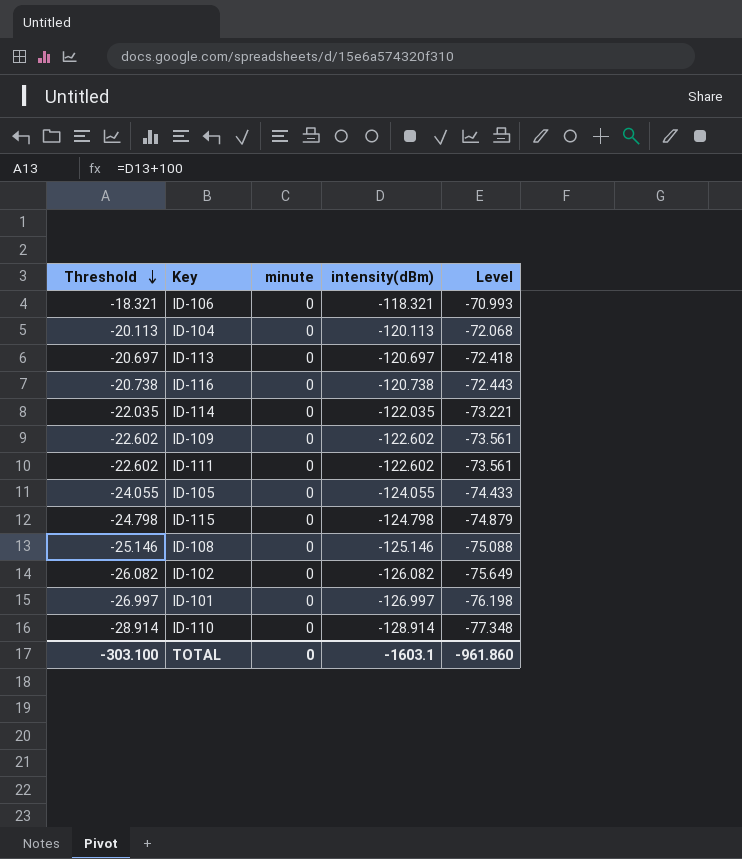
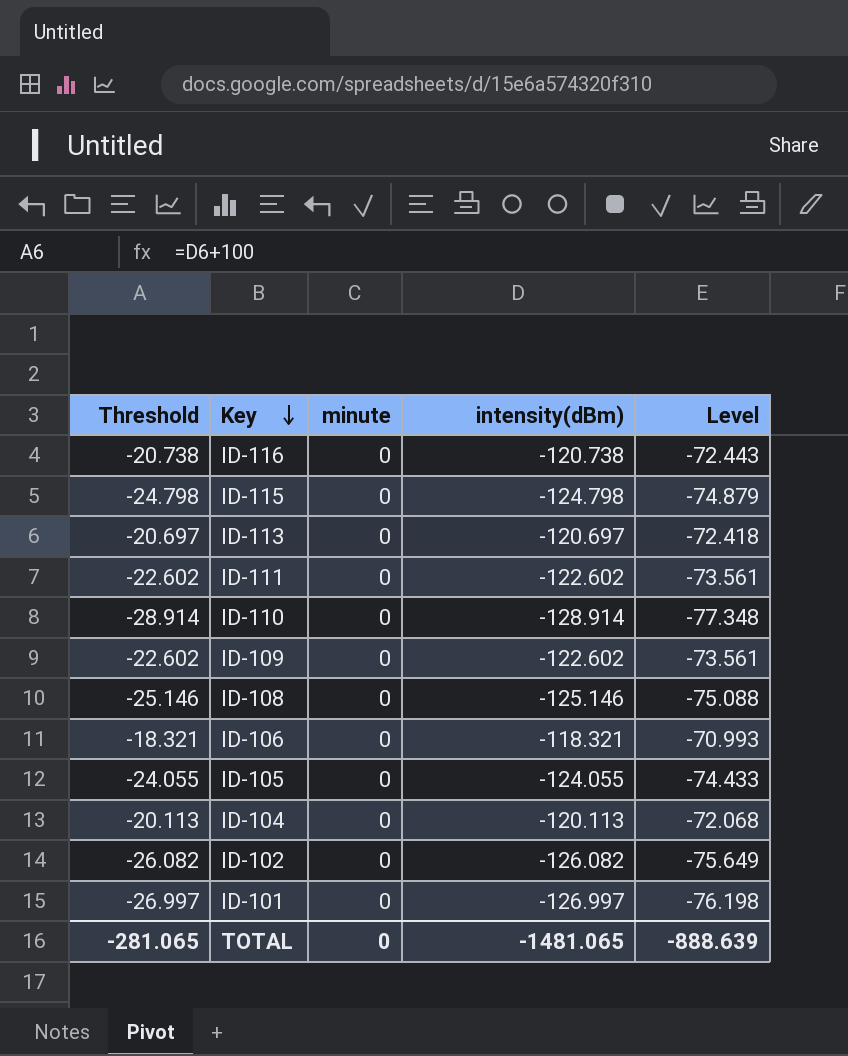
row order: Threshold descending -> Key descending
row ID-114: -22.035 | 0 | -122.035 | -73.221 -> none
TOTAL | Threshold: -303.100 -> -281.065
TOTAL | intensity(dBm): -1603.1 -> -1481.065
TOTAL | Level: -961.860 -> -888.639

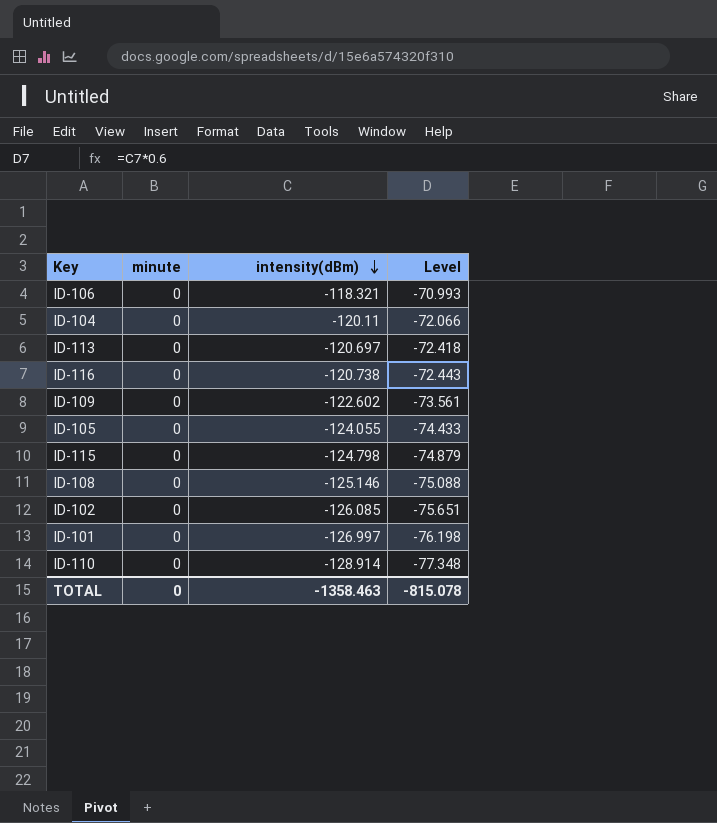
row order: Key descending -> intensity(dBm) descending
column Threshold | formula: [intensity(dBm)] + 100 -> none
row ID-111: -22.602 | 0 | -122.602 | -73.561 -> none
ID-104 | intensity(dBm): -120.113 -> -120.11
ID-104 | Level: -72.068 -> -72.066
ID-102 | intensity(dBm): -126.082 -> -126.085
ID-102 | Level: -75.649 -> -75.651
TOTAL | intensity(dBm): -1481.065 -> -1358.463
TOTAL | Level: -888.639 -> -815.078

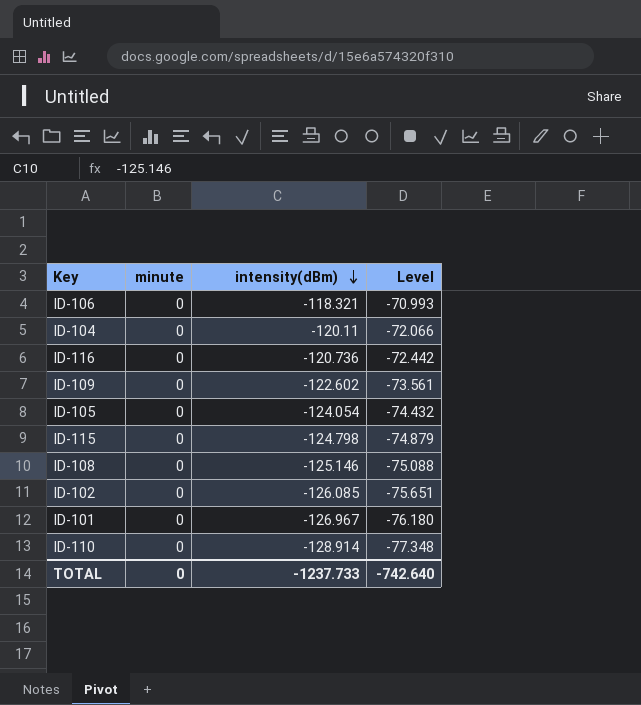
row ID-113: 0 | -120.697 | -72.418 -> none
ID-116 | intensity(dBm): -120.738 -> -120.736
ID-116 | Level: -72.443 -> -72.442
ID-105 | intensity(dBm): -124.055 -> -124.054
ID-105 | Level: -74.433 -> -74.432
ID-101 | intensity(dBm): -126.997 -> -126.967
ID-101 | Level: -76.198 -> -76.180
TOTAL | intensity(dBm): -1358.463 -> -1237.733
TOTAL | Level: -815.078 -> -742.640

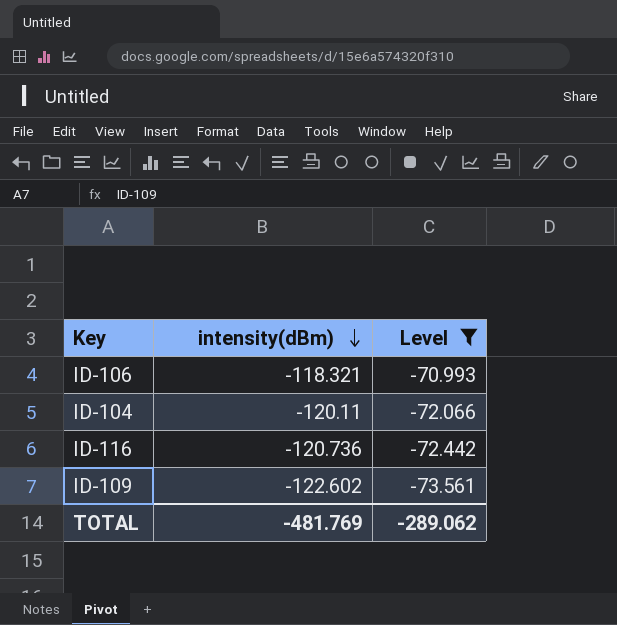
filter: none -> Level >= -73.561
column minute | position: 2 -> none
TOTAL | intensity(dBm): -1237.733 -> -481.769
TOTAL | Level: -742.640 -> -289.062

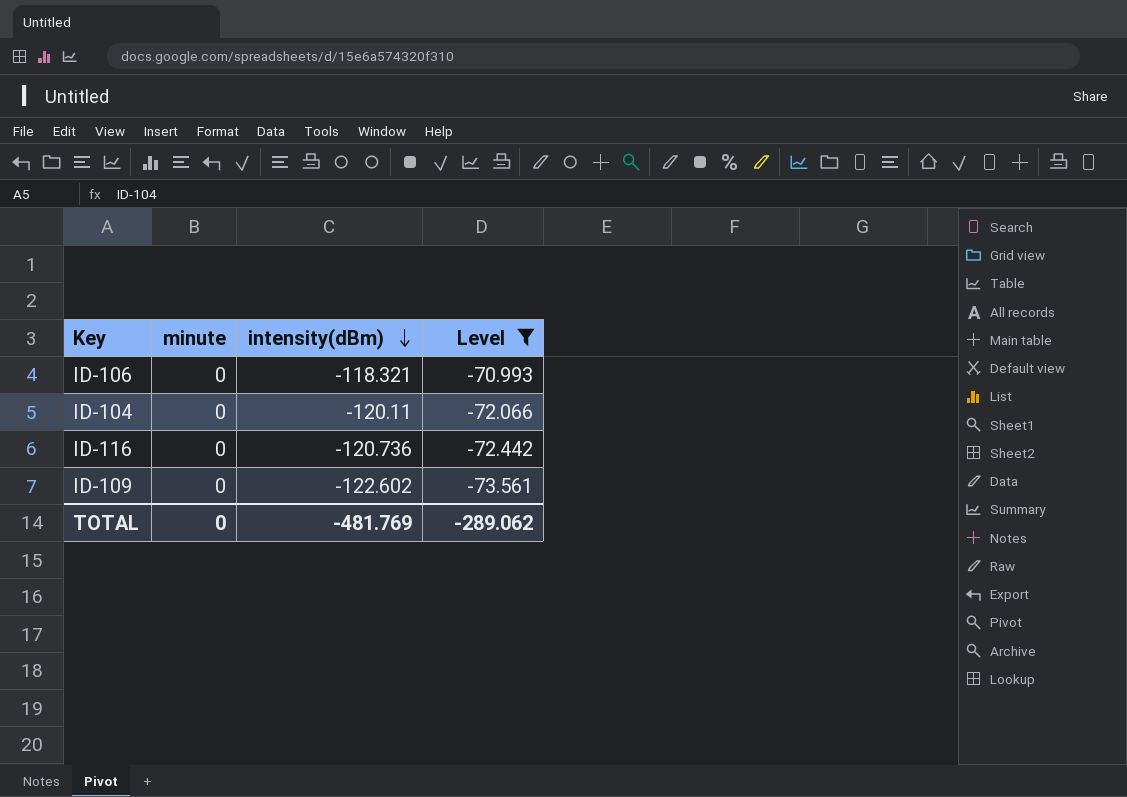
column minute | position: none -> 2

